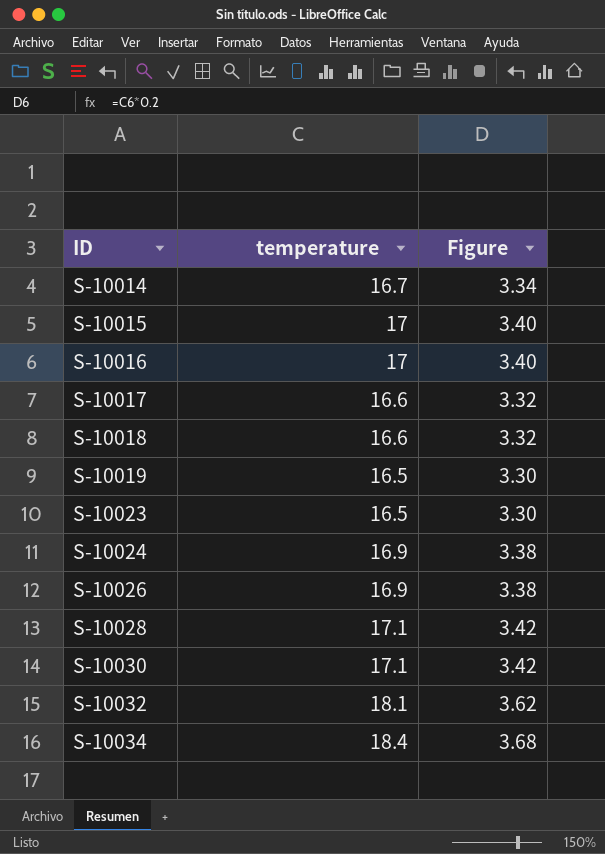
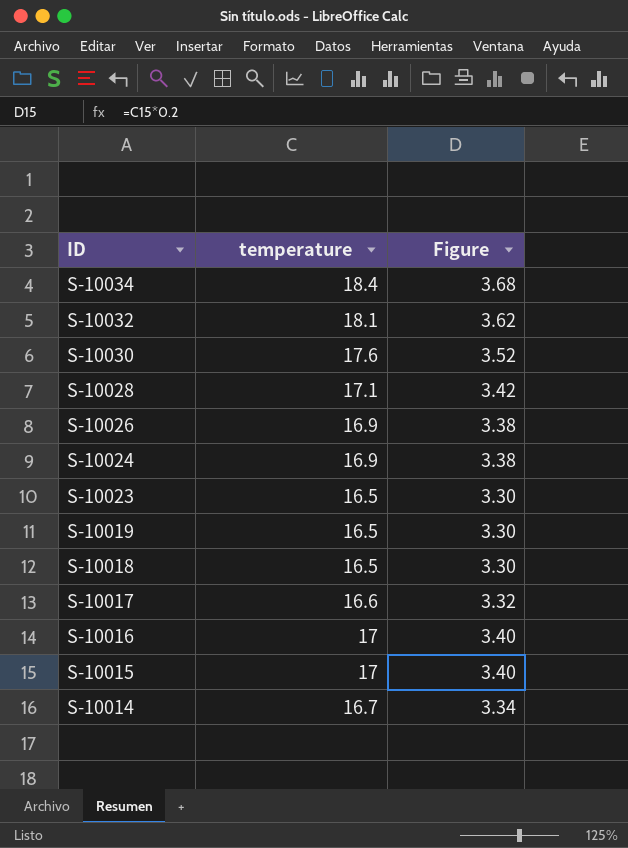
row order: ID ascending -> ID descending
S-10030 | temperature: 17.1 -> 17.6
S-10030 | Figure: 3.42 -> 3.52
S-10018 | temperature: 16.6 -> 16.5
S-10018 | Figure: 3.32 -> 3.30

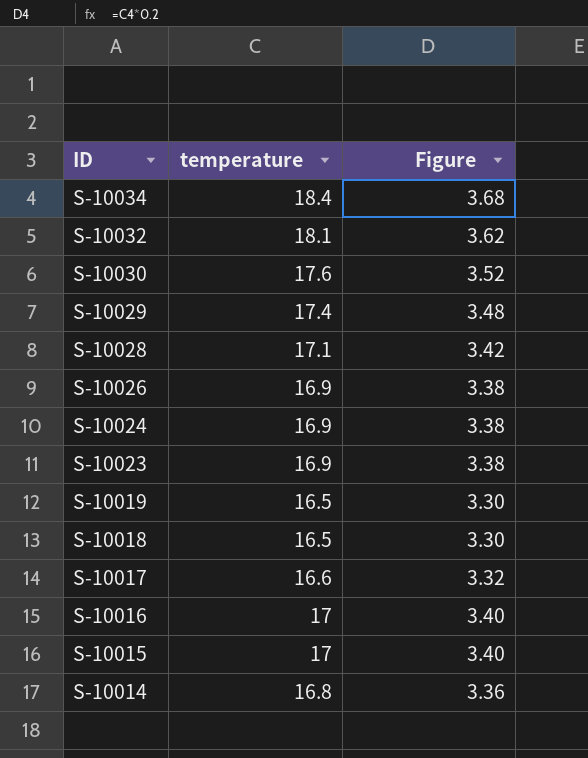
row S-10029: none -> 17.4 | 3.48
S-10023 | temperature: 16.5 -> 16.9
S-10023 | Figure: 3.30 -> 3.38
S-10014 | temperature: 16.7 -> 16.8
S-10014 | Figure: 3.34 -> 3.36

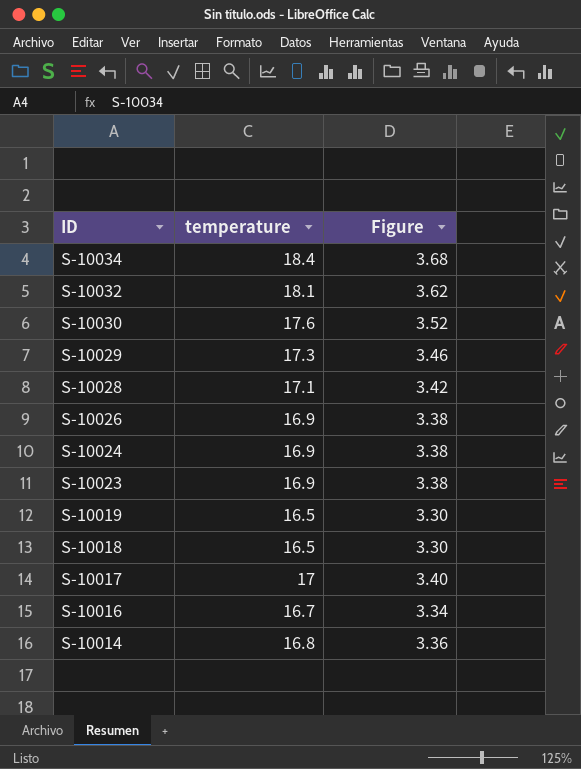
row S-10015: 17 | 3.40 -> none
S-10029 | temperature: 17.4 -> 17.3
S-10029 | Figure: 3.48 -> 3.46
S-10017 | temperature: 16.6 -> 17
S-10017 | Figure: 3.32 -> 3.40
S-10016 | temperature: 17 -> 16.7
S-10016 | Figure: 3.40 -> 3.34

